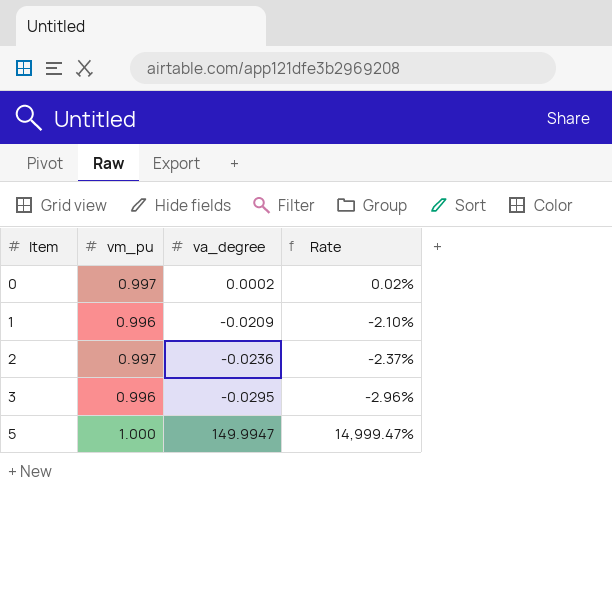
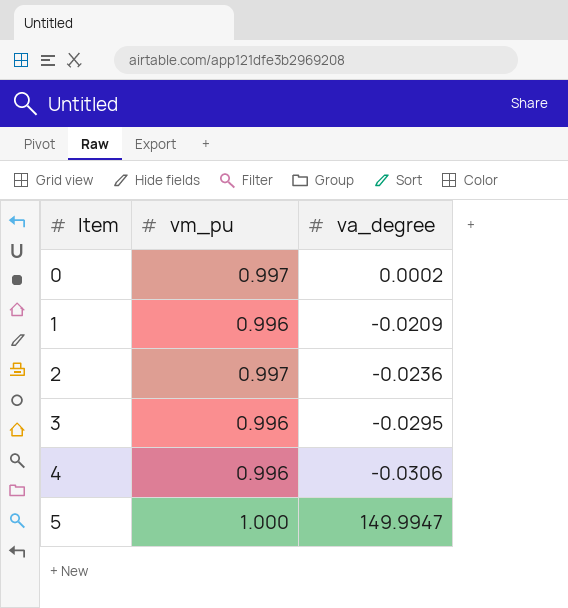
column Rate | formula: [va_degree] / [vm_pu] -> none
row 4: none -> 0.996 | -0.0306

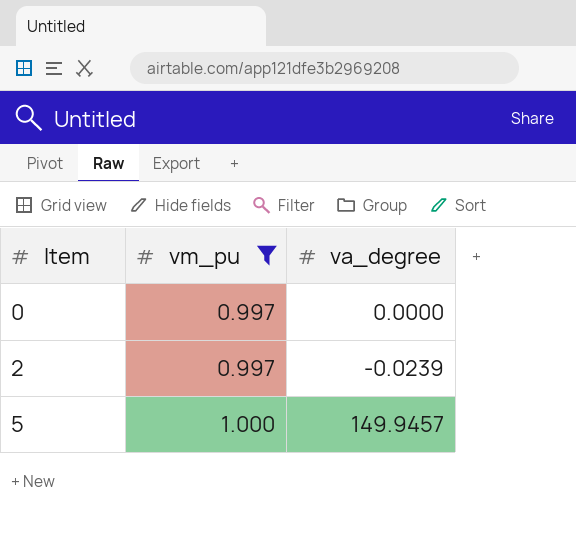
filter: none -> vm_pu != 0.996
0 | va_degree: 0.0002 -> 0.0000
2 | va_degree: -0.0236 -> -0.0239
5 | va_degree: 149.9947 -> 149.9457

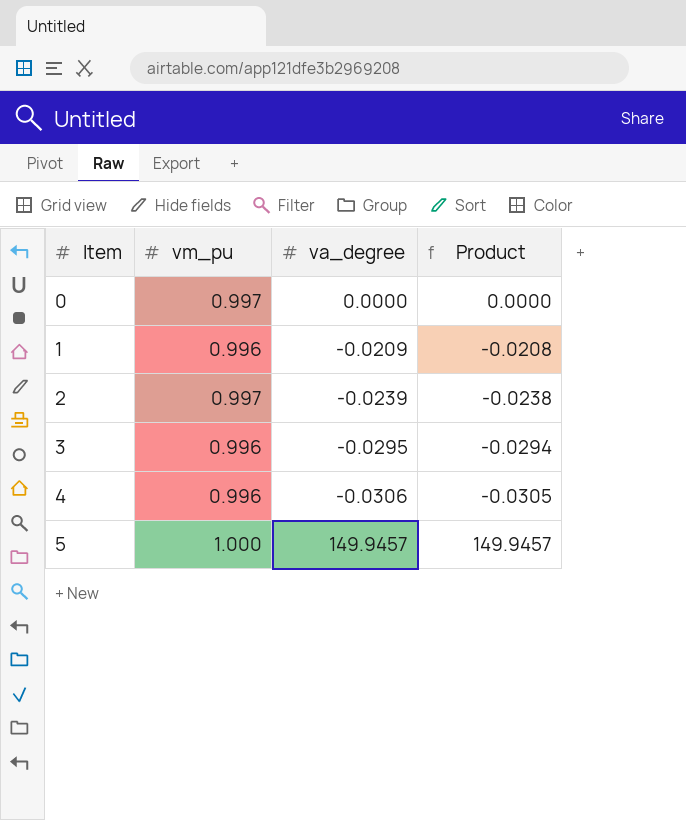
filter: vm_pu != 0.996 -> none
column Product | formula: none -> [vm_pu] * [va_degree]

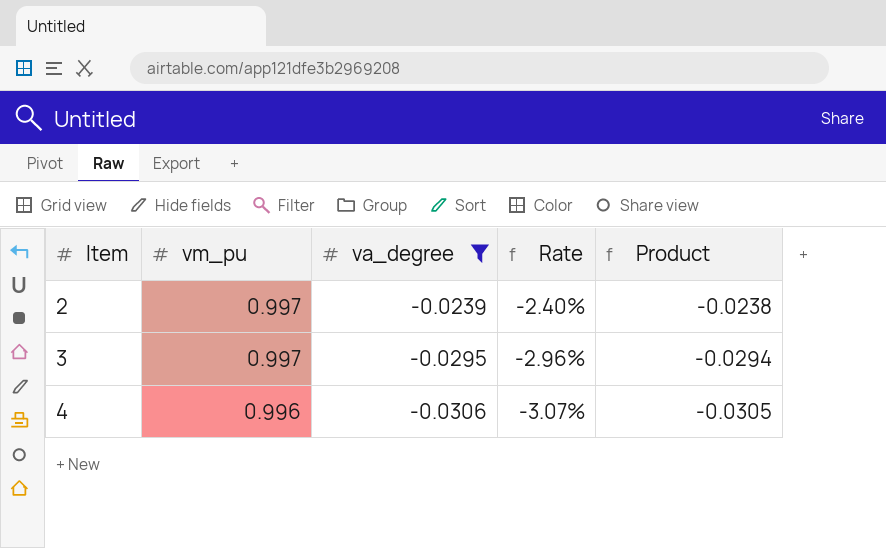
filter: none -> va_degree <= -0.0239
column Rate | formula: none -> [va_degree] / [vm_pu]
3 | vm_pu: 0.996 -> 0.997

